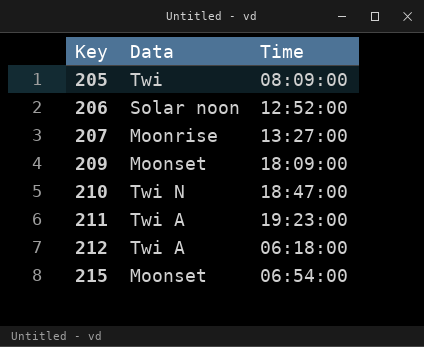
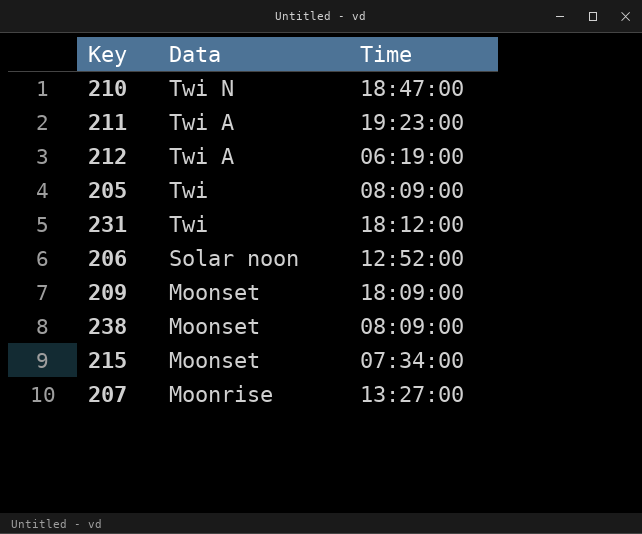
row order: Key ascending -> Data descending
212 | Time: 06:18:00 -> 06:19:00
row 231: none -> Twi | 18:12:00
row 238: none -> Moonset | 08:09:00
215 | Time: 06:54:00 -> 07:34:00

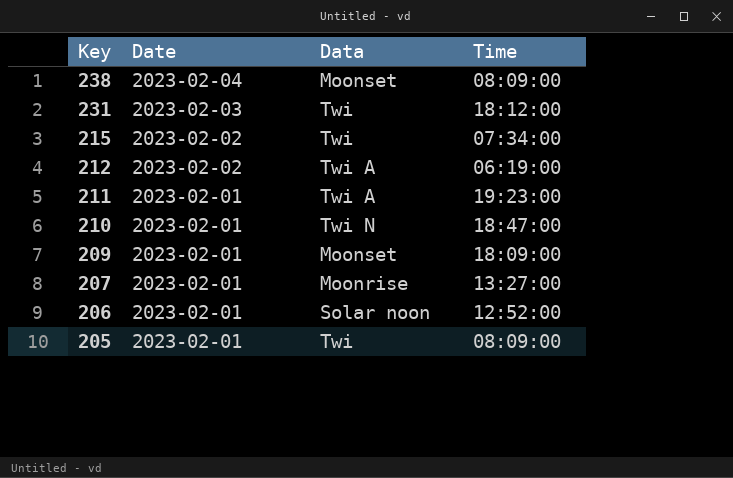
row order: Data descending -> Key descending
column Date | position: none -> 2
215 | Data: Moonset -> Twi

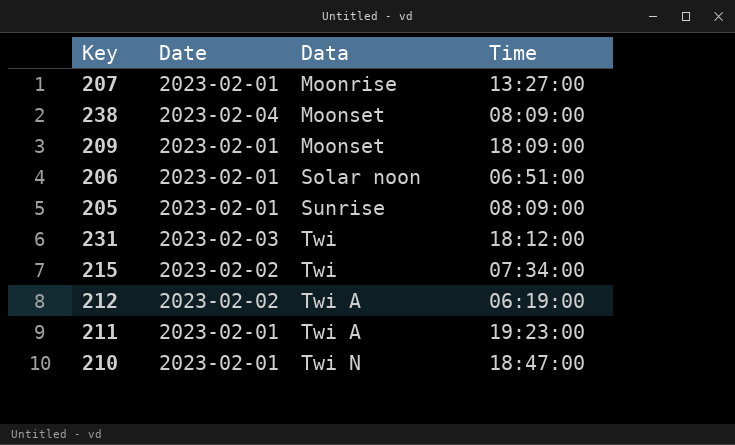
row order: Key descending -> Data ascending
206 | Time: 12:52:00 -> 06:51:00
205 | Data: Twi -> Sunrise

